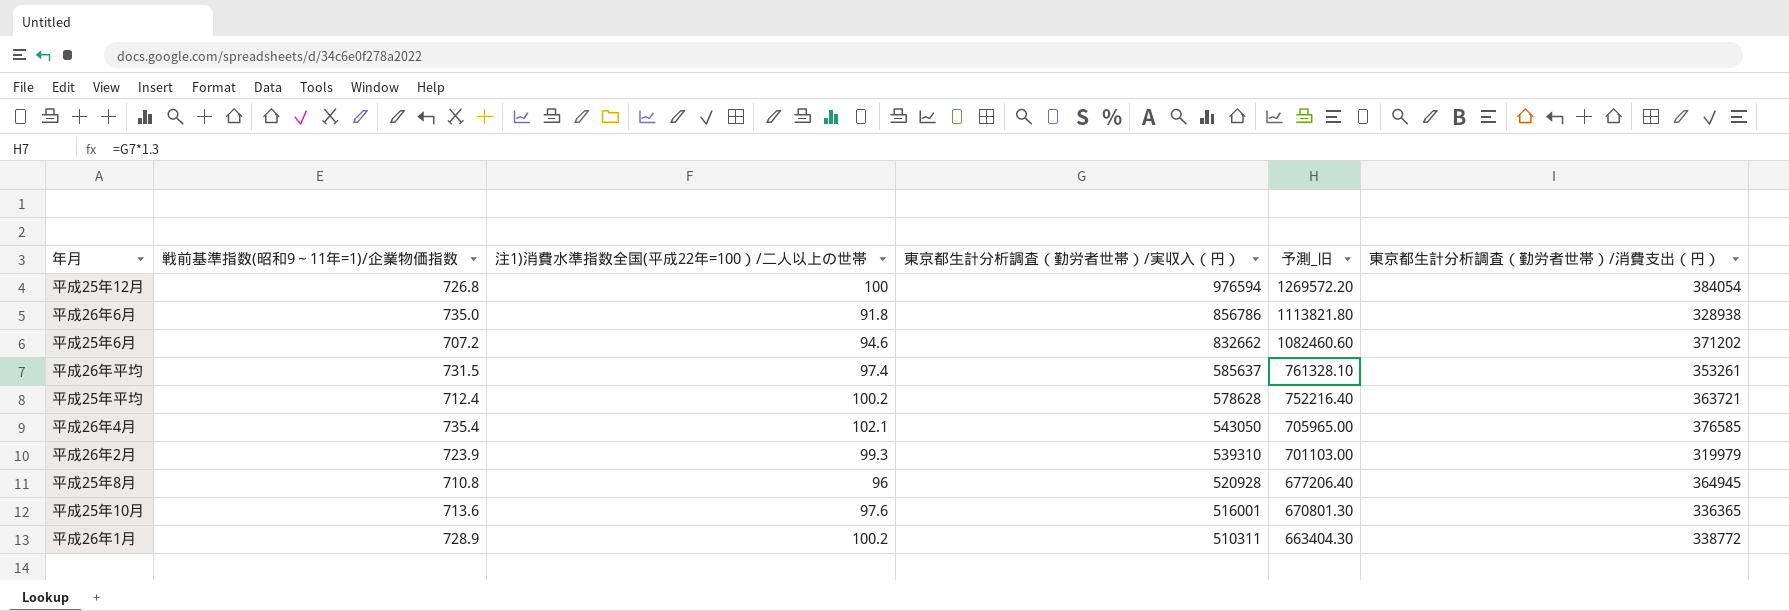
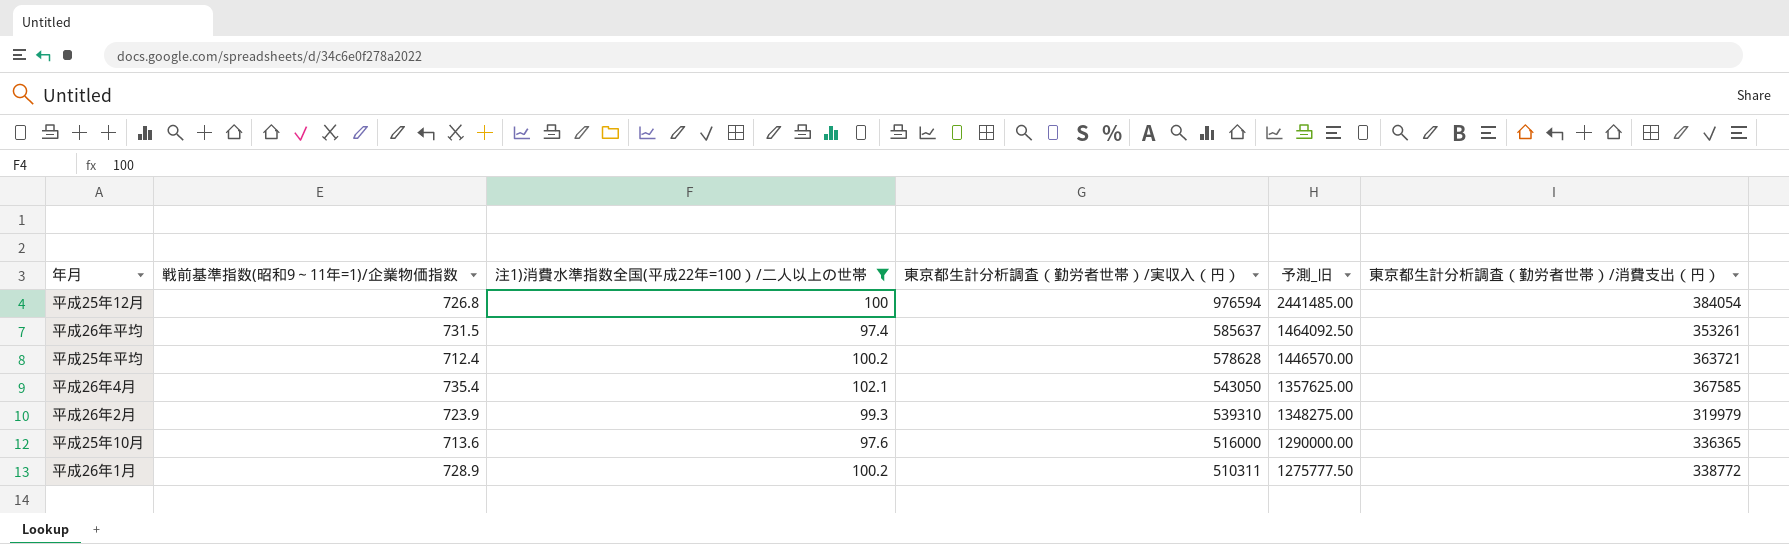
filter: none -> 注1)消費水準指数全国(平成22年=100）/二人以上の世帯 >= 97.4
column 予測_旧 | formula: [東京都生計分析調査（勤労者世帯）/実収入（円）] * 1.3 -> [東京都生計分析調査（勤労者世帯）/実収入（円）] * 2.5
平成26年4月 | 東京都生計分析調査（勤労者世帯）/消費支出（円）: 376585 -> 367585
平成25年10月 | 東京都生計分析調査（勤労者世帯）/実収入（円）: 516001 -> 516000

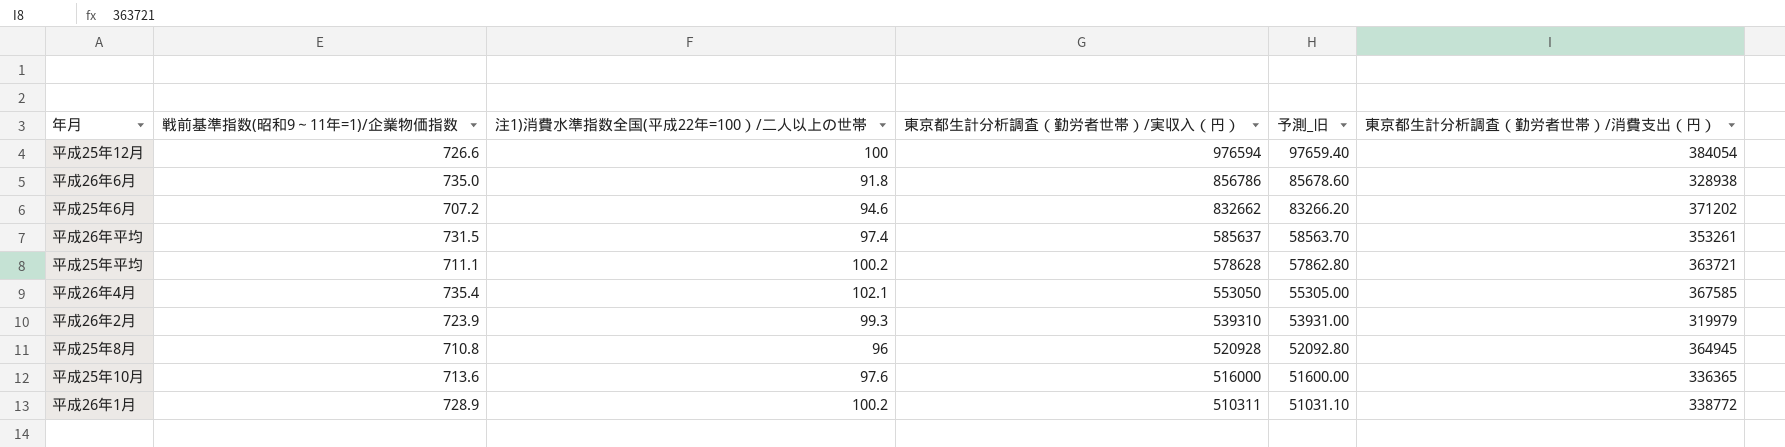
filter: 注1)消費水準指数全国(平成22年=100）/二人以上の世帯 >= 97.4 -> none
column 予測_旧 | formula: [東京都生計分析調査（勤労者世帯）/実収入（円）] * 2.5 -> [東京都生計分析調査（勤労者世帯）/実収入（円）] * 0.1
平成25年12月 | 戦前基準指数(昭和9～11年=1)/企業物価指数: 726.8 -> 726.6
平成25年平均 | 戦前基準指数(昭和9～11年=1)/企業物価指数: 712.4 -> 711.1
平成26年4月 | 東京都生計分析調査（勤労者世帯）/実収入（円）: 543050 -> 553050

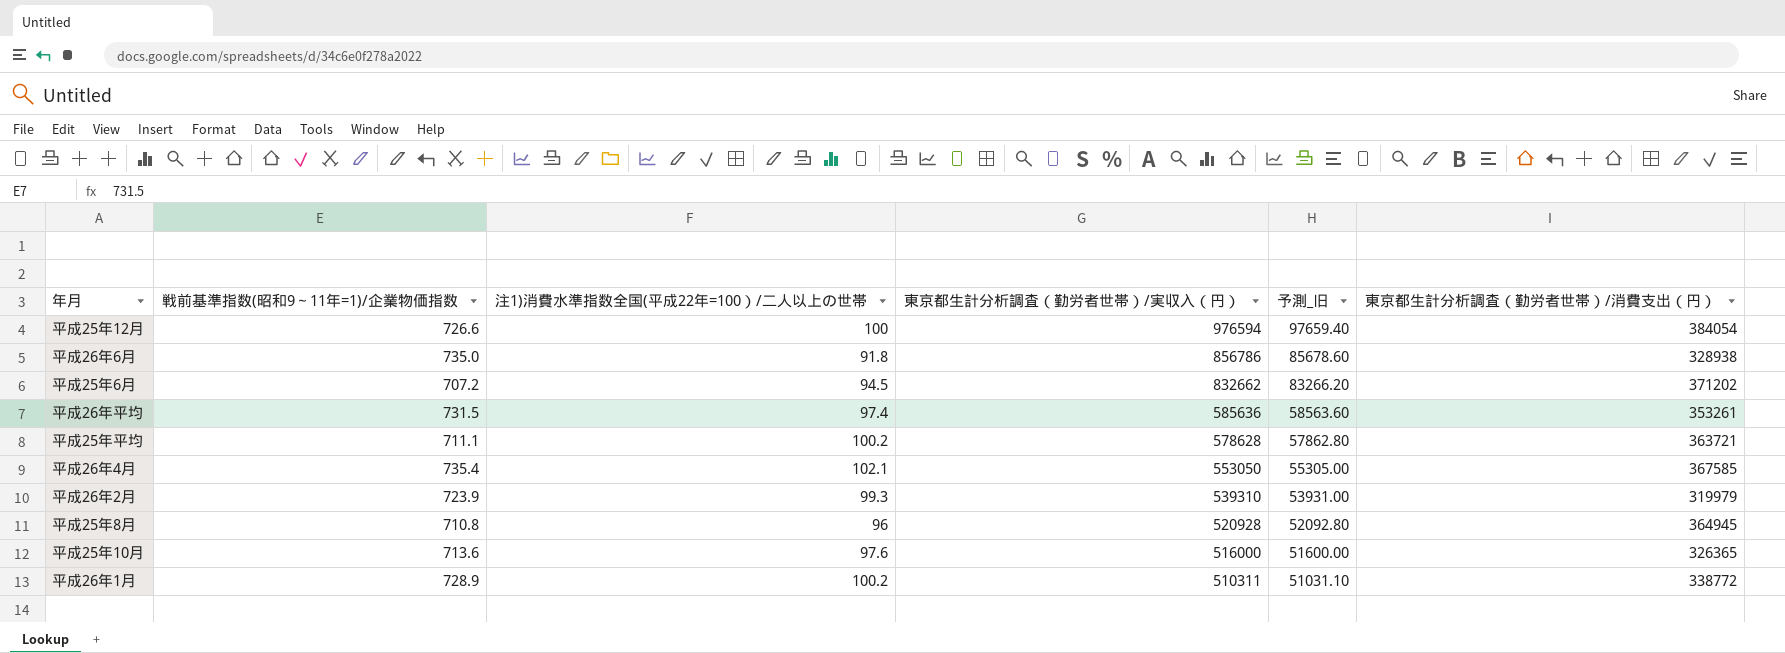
平成25年6月 | 注1)消費水準指数全国(平成22年=100）/二人以上の世帯: 94.6 -> 94.5
平成26年平均 | 東京都生計分析調査（勤労者世帯）/実収入（円）: 585637 -> 585636
平成26年平均 | 予測_旧: 58563.70 -> 58563.60
平成25年10月 | 東京都生計分析調査（勤労者世帯）/消費支出（円）: 336365 -> 326365

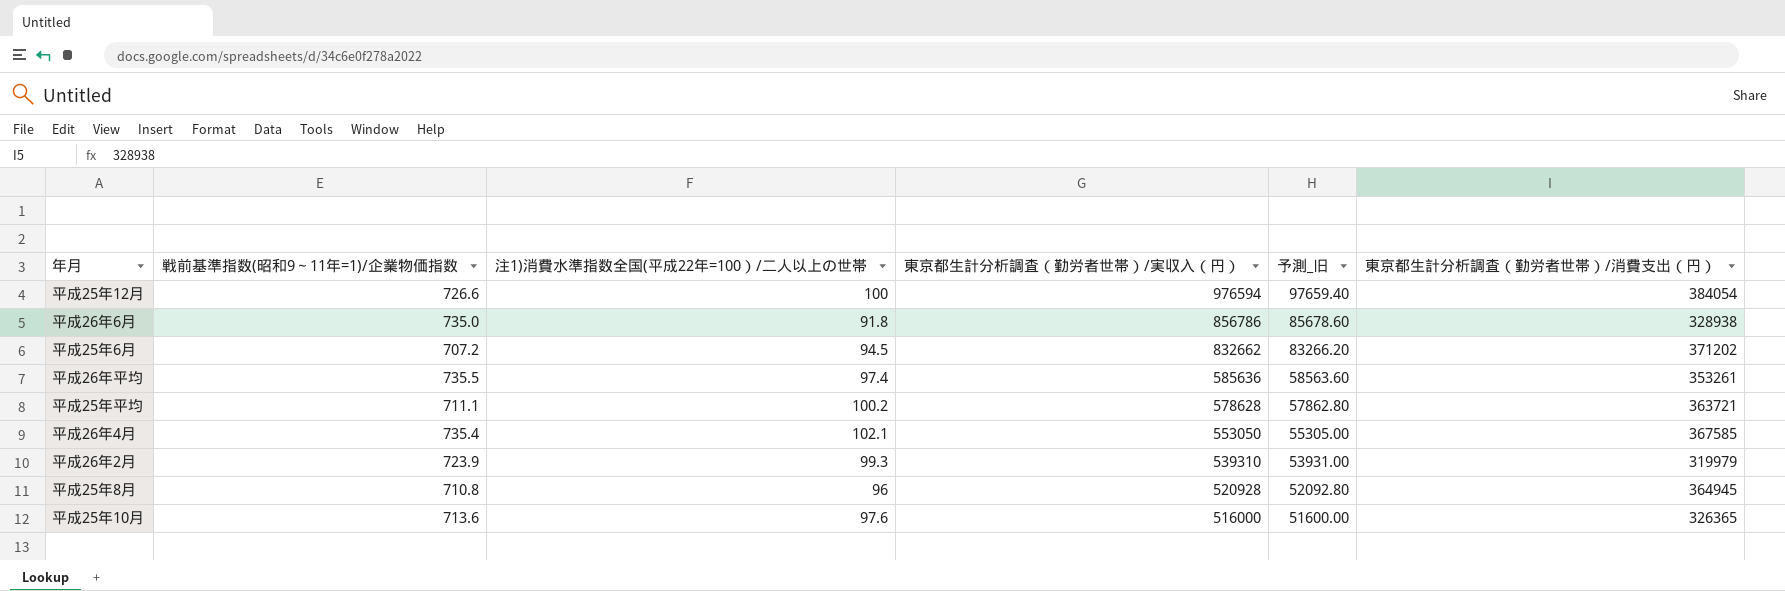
row 平成26年1月: 728.9 | 100.2 | 510311 | 51031.10 | 338772 -> none
平成26年平均 | 戦前基準指数(昭和9～11年=1)/企業物価指数: 731.5 -> 735.5

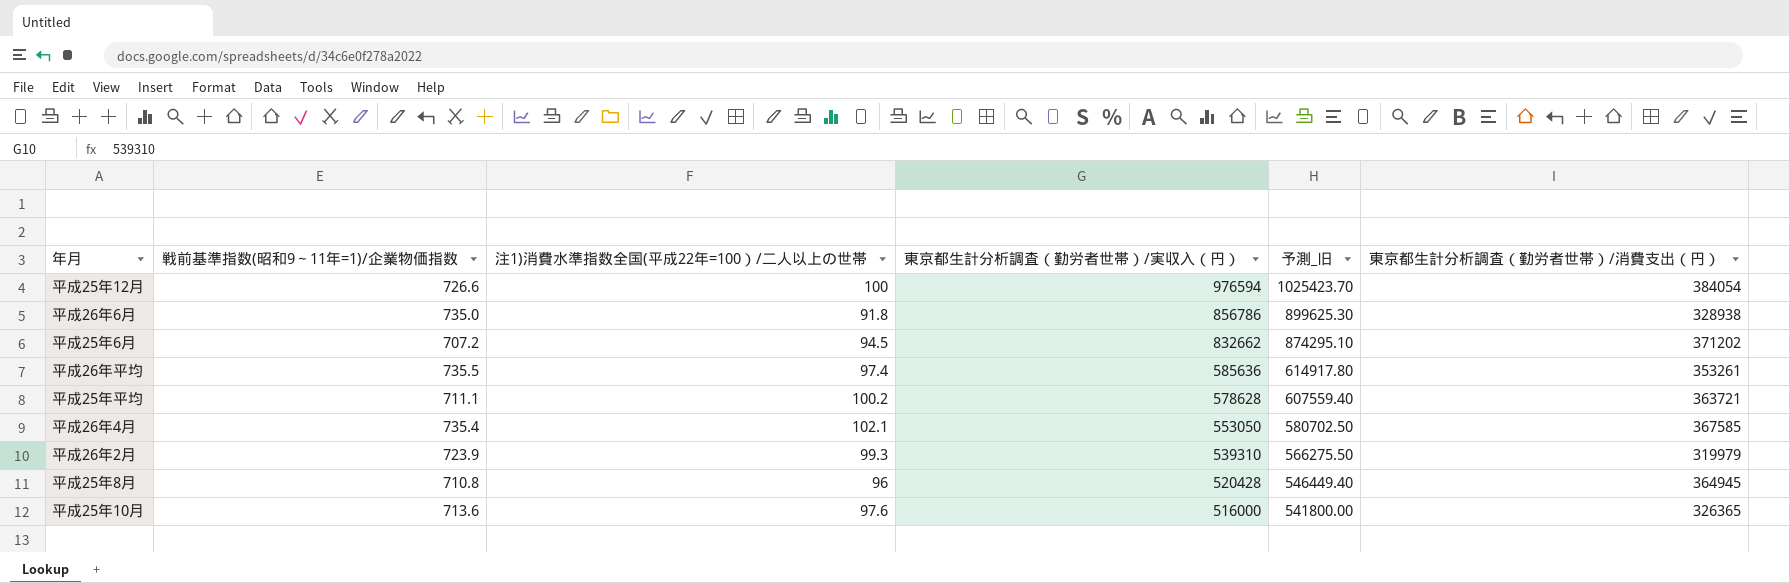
column 予測_旧 | formula: [東京都生計分析調査（勤労者世帯）/実収入（円）] * 0.1 -> [東京都生計分析調査（勤労者世帯）/実収入（円）] * 1.05
平成25年8月 | 東京都生計分析調査（勤労者世帯）/実収入（円）: 520928 -> 520428

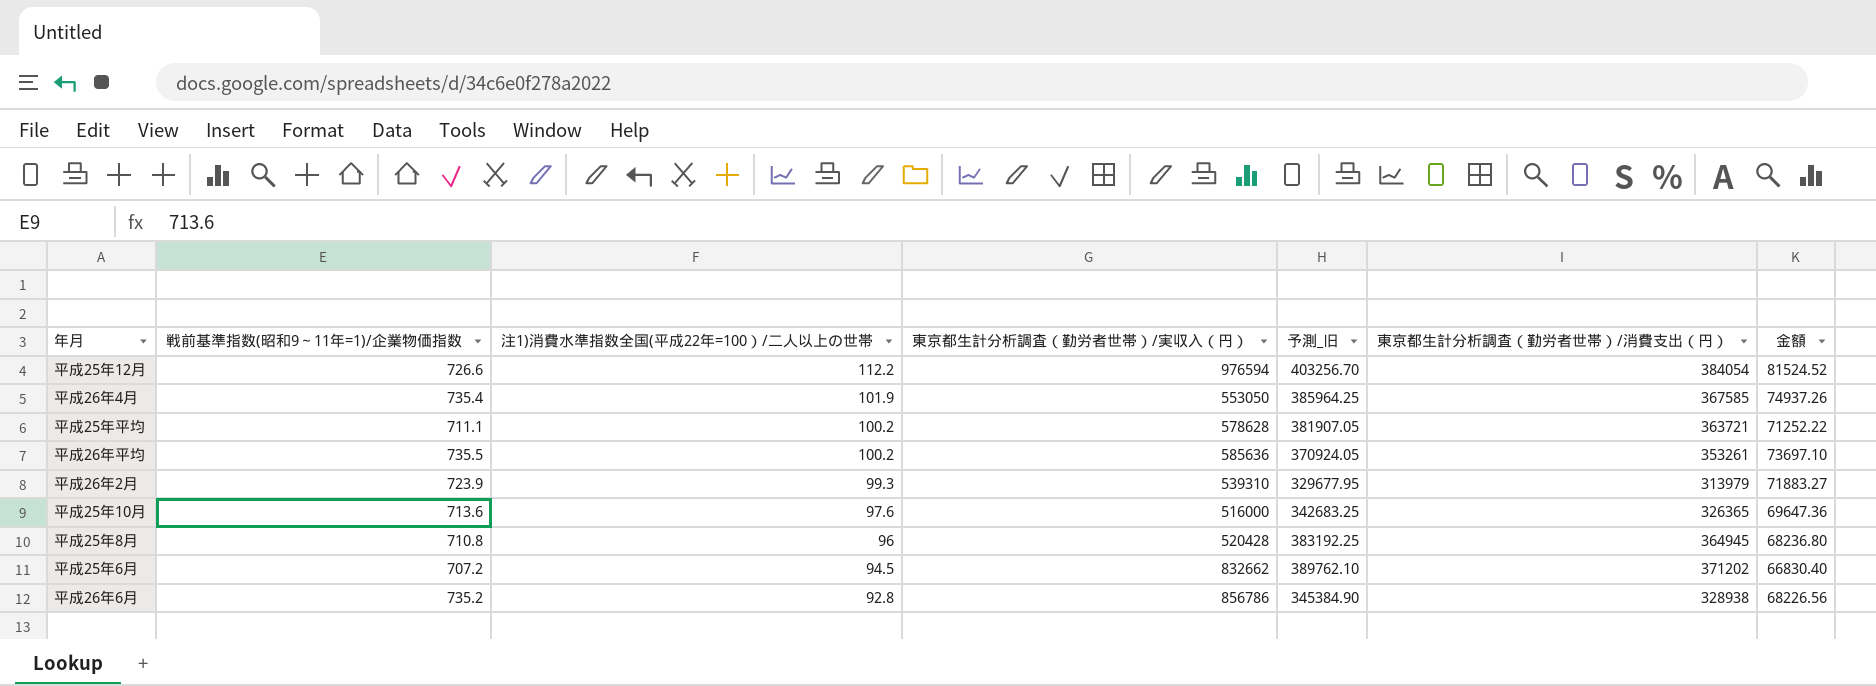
row order: 東京都生計分析調査（勤労者世帯）/実収入（円） descending -> 注1)消費水準指数全国(平成22年=100）/二人以上の世帯 descending
column 予測_旧 | formula: [東京都生計分析調査（勤労者世帯）/実収入（円）] * 1.05 -> [東京都生計分析調査（勤労者世帯）/消費支出（円）] * 1.05
column 金額 | formula: none -> [戦前基準指数(昭和9～11年=1)/企業物価指数] * [注1)消費水準指数全国(平成22年=100）/二人以上の世帯]
平成25年12月 | 注1)消費水準指数全国(平成22年=100）/二人以上の世帯: 100 -> 112.2
平成26年4月 | 注1)消費水準指数全国(平成22年=100）/二人以上の世帯: 102.1 -> 101.9
平成26年平均 | 注1)消費水準指数全国(平成22年=100）/二人以上の世帯: 97.4 -> 100.2
平成26年2月 | 東京都生計分析調査（勤労者世帯）/消費支出（円）: 319979 -> 313979
平成26年6月 | 戦前基準指数(昭和9～11年=1)/企業物価指数: 735.0 -> 735.2
平成26年6月 | 注1)消費水準指数全国(平成22年=100）/二人以上の世帯: 91.8 -> 92.8

